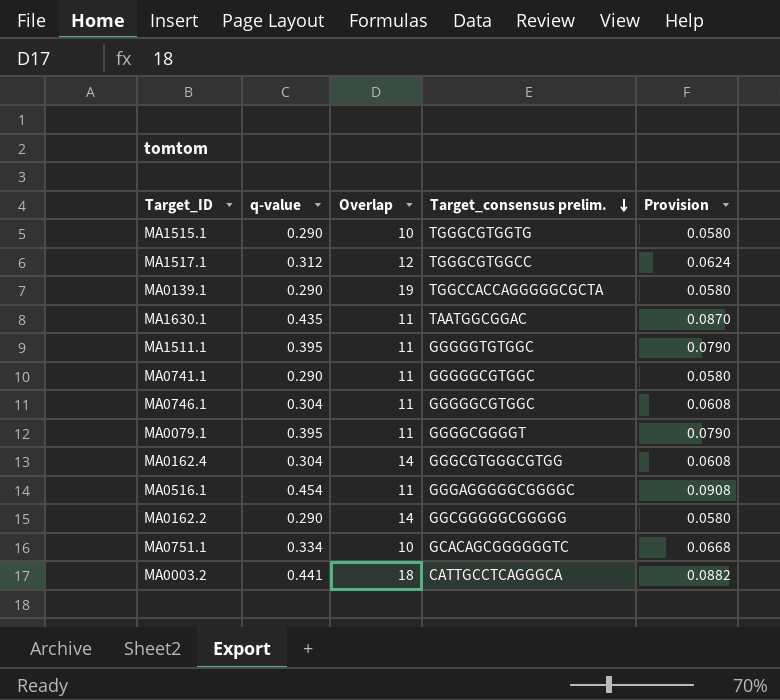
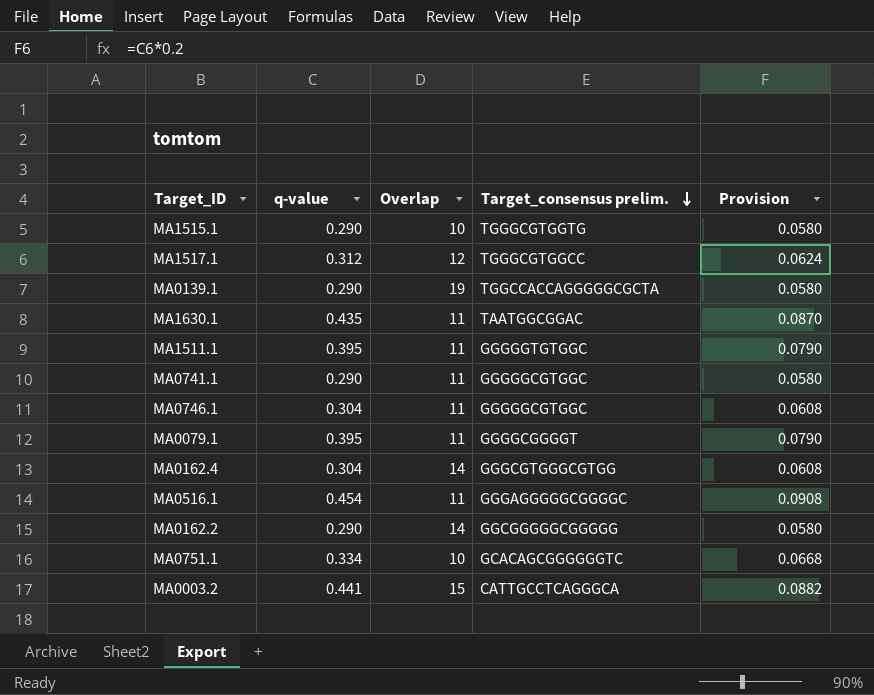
MA0003.2 | Overlap: 18 -> 15

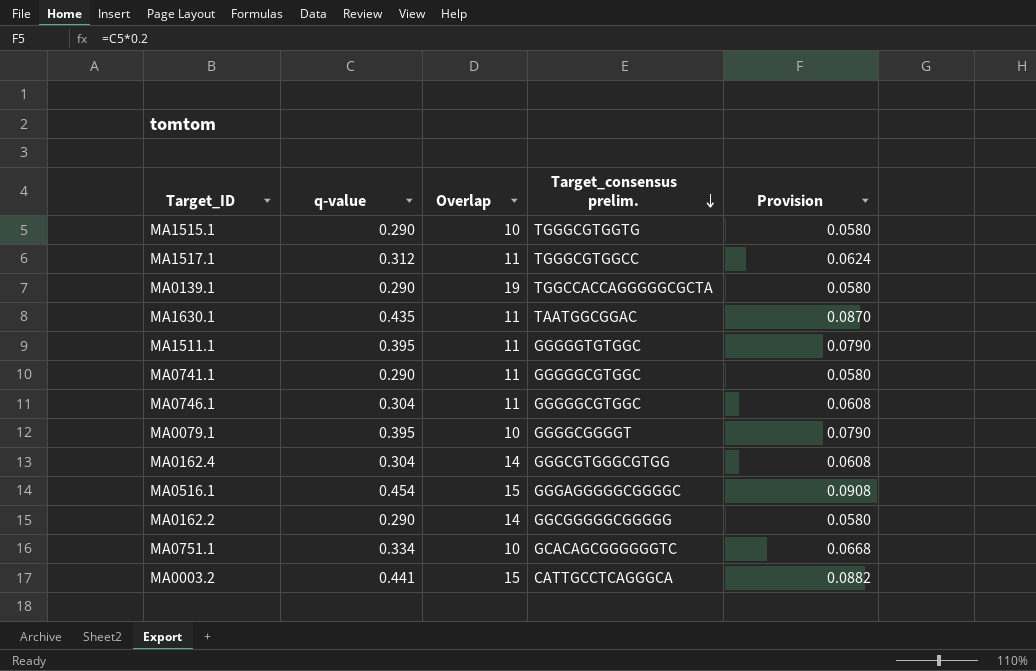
MA1517.1 | Overlap: 12 -> 11
MA0079.1 | Overlap: 11 -> 10
MA0516.1 | Overlap: 11 -> 15

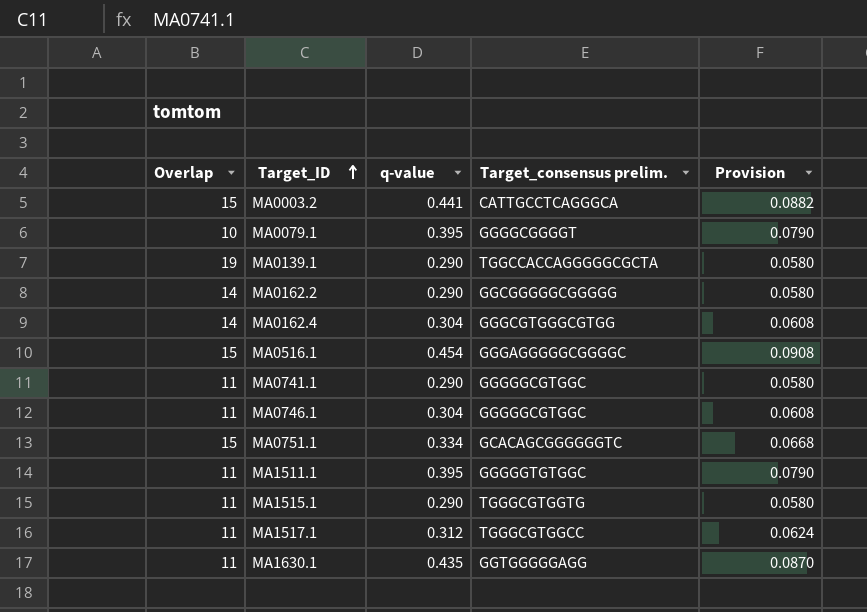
row order: Target_consensus prelim. descending -> Target_ID ascending
column Overlap | position: 3 -> 1
MA0751.1 | Overlap: 10 -> 15
MA1515.1 | Overlap: 10 -> 11
MA1630.1 | Target_consensus prelim.: TAATGGCGGAC -> GGTGGGGGAGG

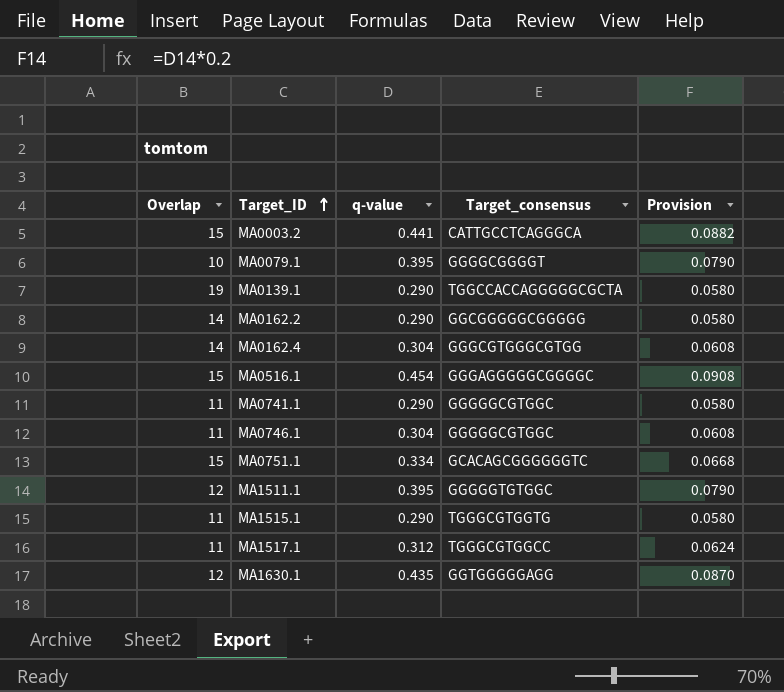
column name: Target_consensus prelim. -> Target_consensus
MA1511.1 | Overlap: 11 -> 12
MA1630.1 | Overlap: 11 -> 12

